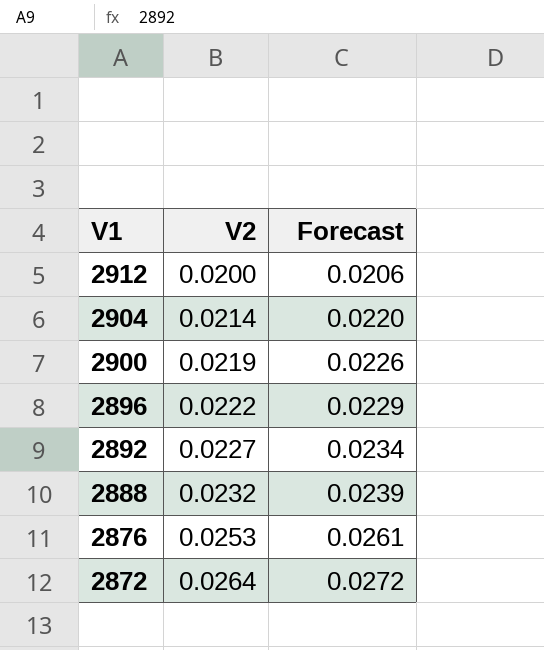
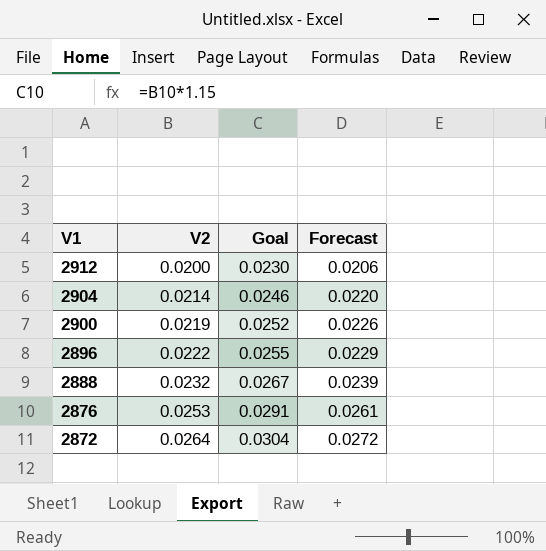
column Goal | formula: none -> [V2] * 1.15
row 2892: 0.0227 | 0.0234 -> none

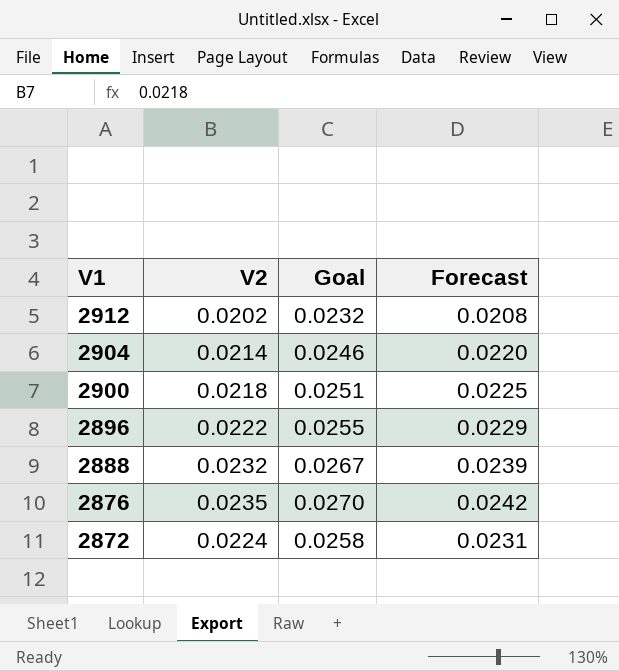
2912 | V2: 0.0200 -> 0.0202
2912 | Goal: 0.0230 -> 0.0232
2912 | Forecast: 0.0206 -> 0.0208
2900 | V2: 0.0219 -> 0.0218
2900 | Goal: 0.0252 -> 0.0251
2900 | Forecast: 0.0226 -> 0.0225
2876 | V2: 0.0253 -> 0.0235
2876 | Goal: 0.0291 -> 0.0270
2876 | Forecast: 0.0261 -> 0.0242
2872 | V2: 0.0264 -> 0.0224
2872 | Goal: 0.0304 -> 0.0258
2872 | Forecast: 0.0272 -> 0.0231

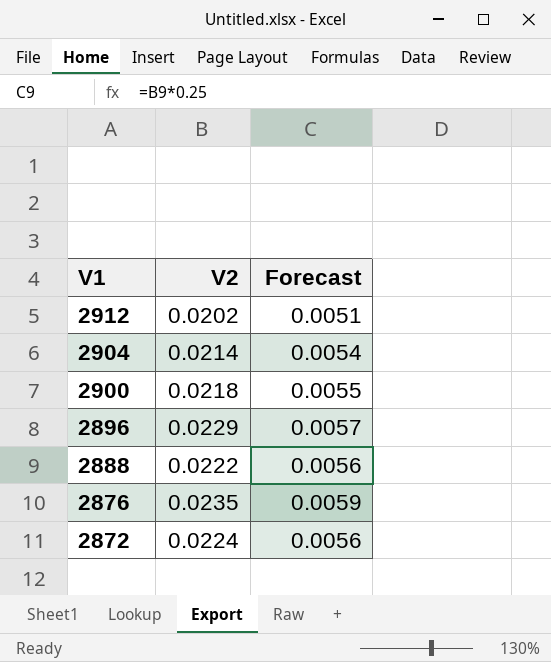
column Goal | formula: [V2] * 1.15 -> none
column Forecast | formula: [V2] * 1.03 -> [V2] * 0.25
2896 | V2: 0.0222 -> 0.0229
2888 | V2: 0.0232 -> 0.0222

